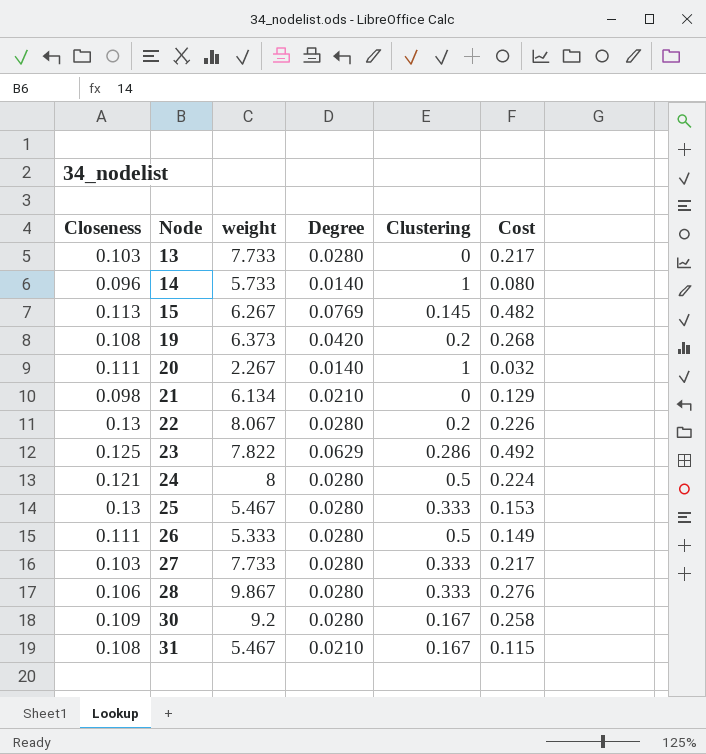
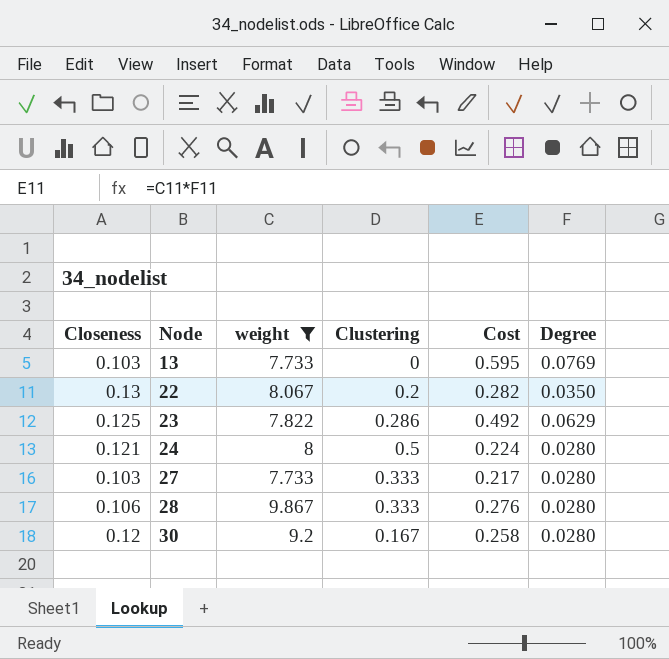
filter: none -> weight >= 7.733
column Degree | position: 4 -> 6
13 | Cost: 0.217 -> 0.595
13 | Degree: 0.0280 -> 0.0769
22 | Cost: 0.226 -> 0.282
22 | Degree: 0.0280 -> 0.0350
30 | Closeness: 0.109 -> 0.12

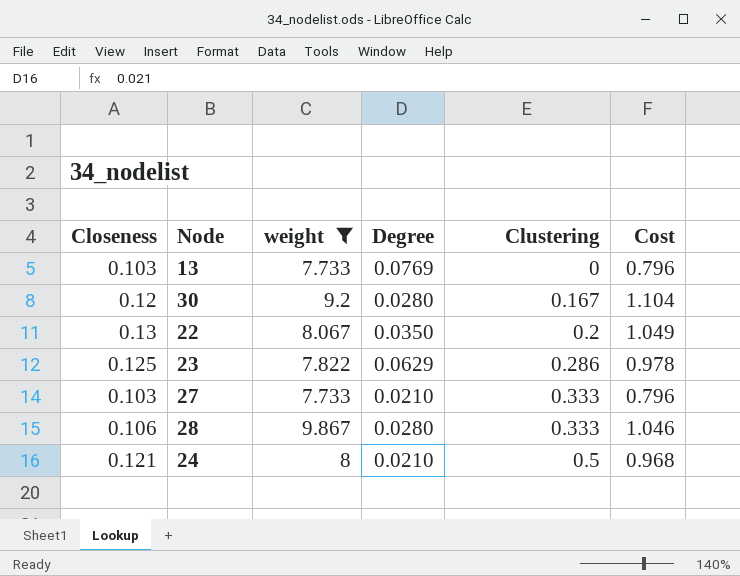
row order: Node ascending -> Clustering ascending
column Degree | position: 6 -> 4
column Cost | formula: [weight] * [Degree] -> [Closeness] * [weight]
27 | Degree: 0.0280 -> 0.0210
24 | Degree: 0.0280 -> 0.0210

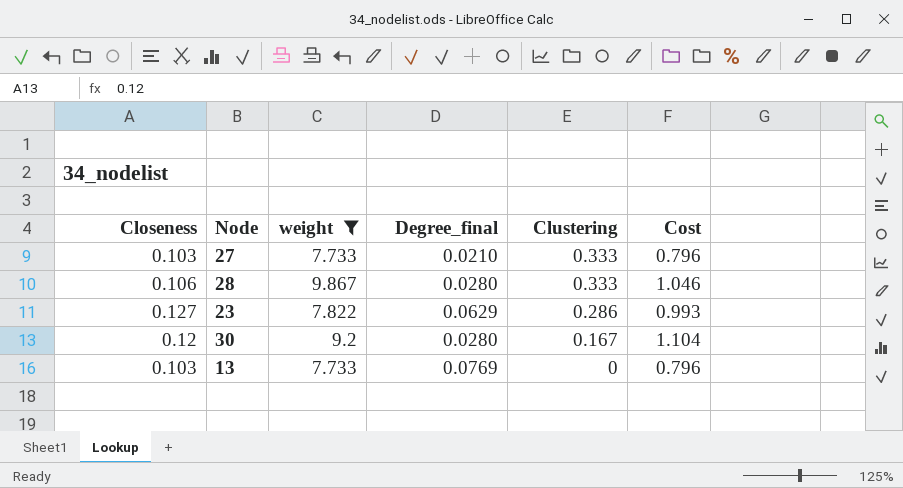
row order: Clustering ascending -> Clustering descending
column name: Degree -> Degree_final
row 22: 0.13 | 8.067 | 0.0350 | 0.2 | 1.049 -> none
row 24: 0.121 | 8 | 0.0210 | 0.5 | 0.968 -> none
23 | Closeness: 0.125 -> 0.127
23 | Cost: 0.978 -> 0.993

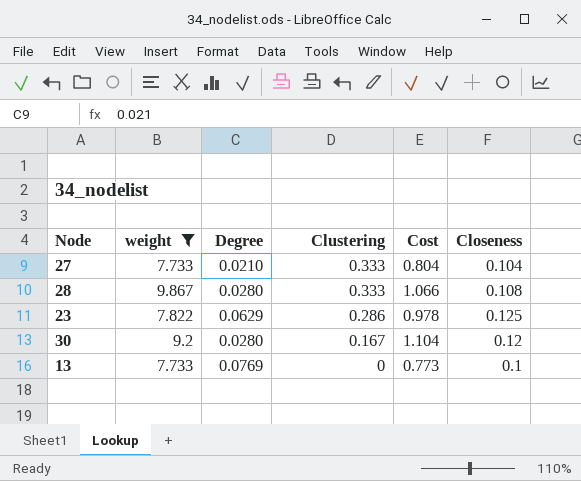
column name: Degree_final -> Degree
column Closeness | position: 1 -> 6
27 | Cost: 0.796 -> 0.804
27 | Closeness: 0.103 -> 0.104
28 | Cost: 1.046 -> 1.066
28 | Closeness: 0.106 -> 0.108
23 | Cost: 0.993 -> 0.978
23 | Closeness: 0.127 -> 0.125
13 | Cost: 0.796 -> 0.773
13 | Closeness: 0.103 -> 0.1

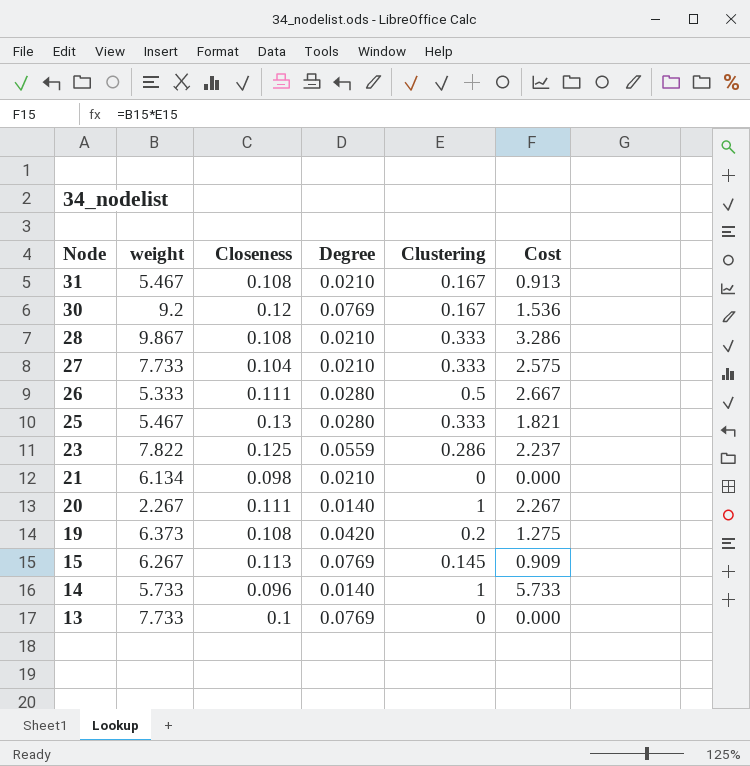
filter: weight >= 7.733 -> none
row order: Clustering descending -> Node descending
column Closeness | position: 6 -> 3
column Cost | formula: [weight] * [Closeness] -> [weight] * [Clustering]
30 | Degree: 0.0280 -> 0.0769
28 | Degree: 0.0280 -> 0.0210
23 | Degree: 0.0629 -> 0.0559

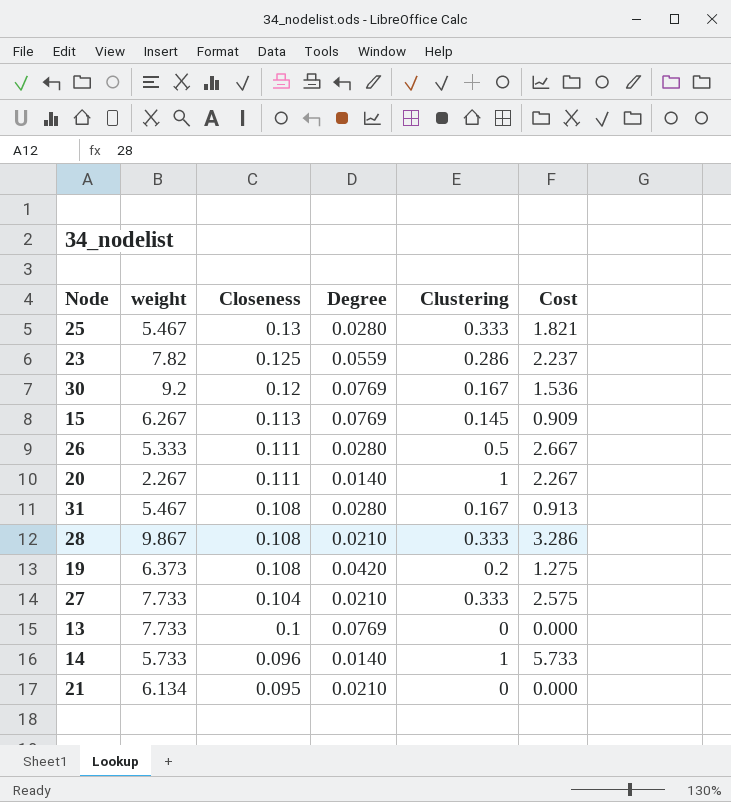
row order: Node descending -> Closeness descending
23 | weight: 7.822 -> 7.82
31 | Degree: 0.0210 -> 0.0280
21 | Closeness: 0.098 -> 0.095

